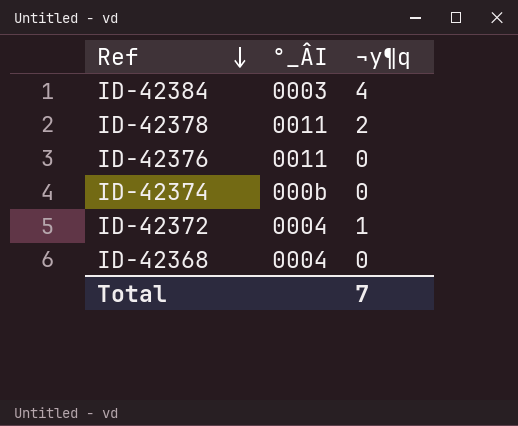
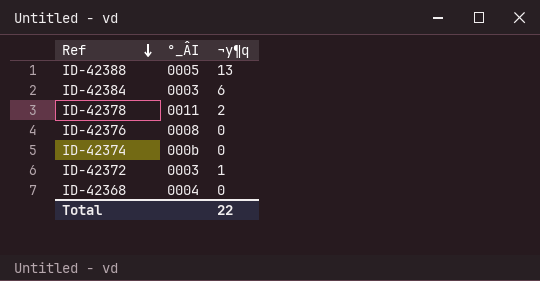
row ID-42388: none -> 0005 | 13
ID-42384 | ¬y¶q: 4 -> 6
ID-42376 | °_ÂI: 0011 -> 0008
ID-42372 | °_ÂI: 0004 -> 0003
Total | ¬y¶q: 7 -> 22

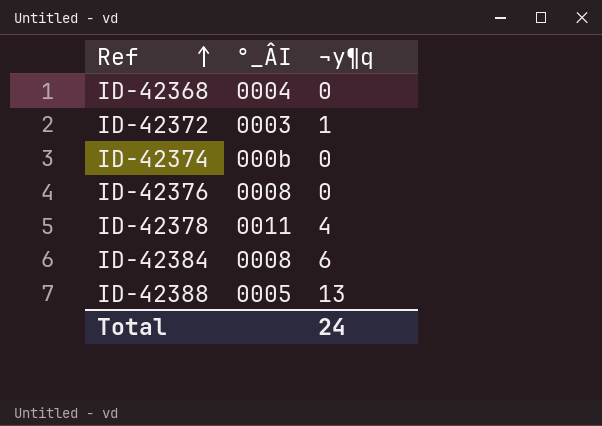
row order: Ref descending -> Ref ascending
ID-42378 | ¬y¶q: 2 -> 4
ID-42384 | °_ÂI: 0003 -> 0008
Total | ¬y¶q: 22 -> 24

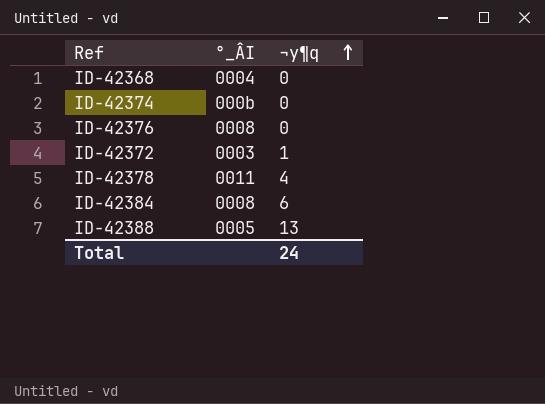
row order: Ref ascending -> ¬y¶q ascending

